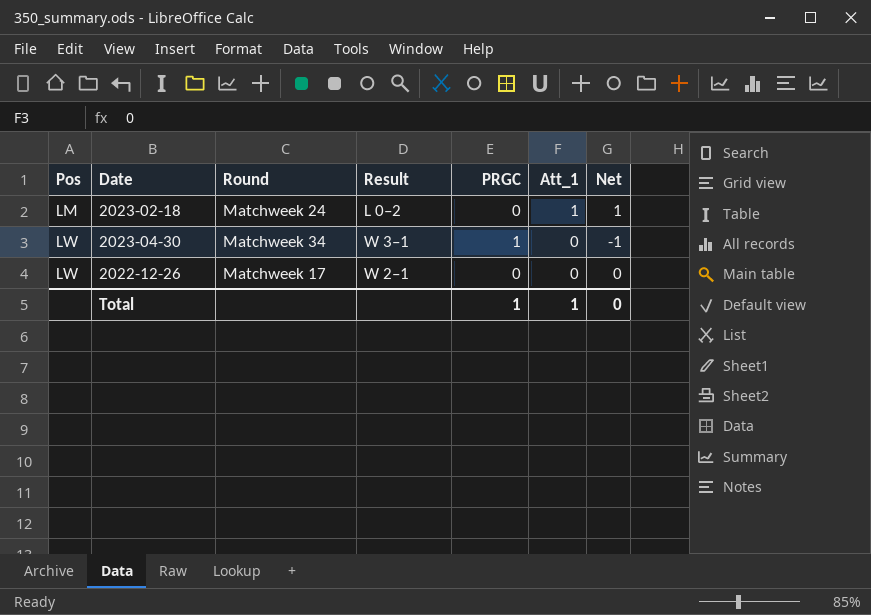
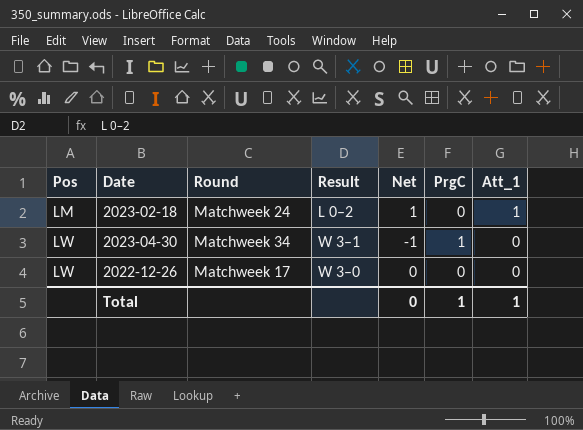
column Net | position: 7 -> 5
column name: PRGC -> PrgC
2022-12-26 | Result: W 2–1 -> W 3–0

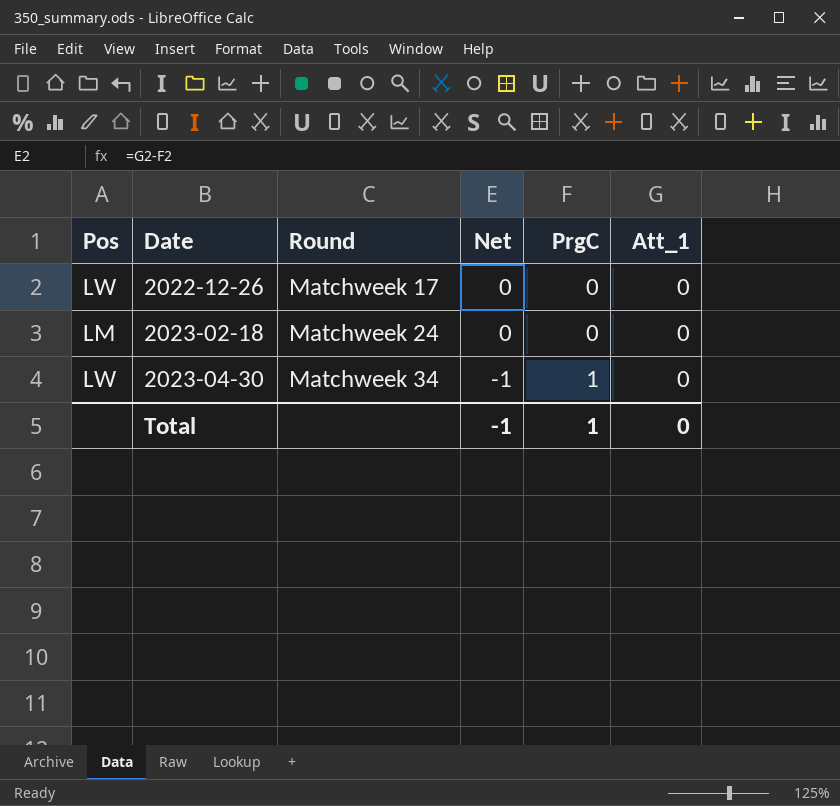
row order: Pos ascending -> Date ascending
column Result | position: 4 -> none
2023-02-18 | Net: 1 -> 0
2023-02-18 | Att_1: 1 -> 0
Total | Net: 0 -> -1
Total | Att_1: 1 -> 0

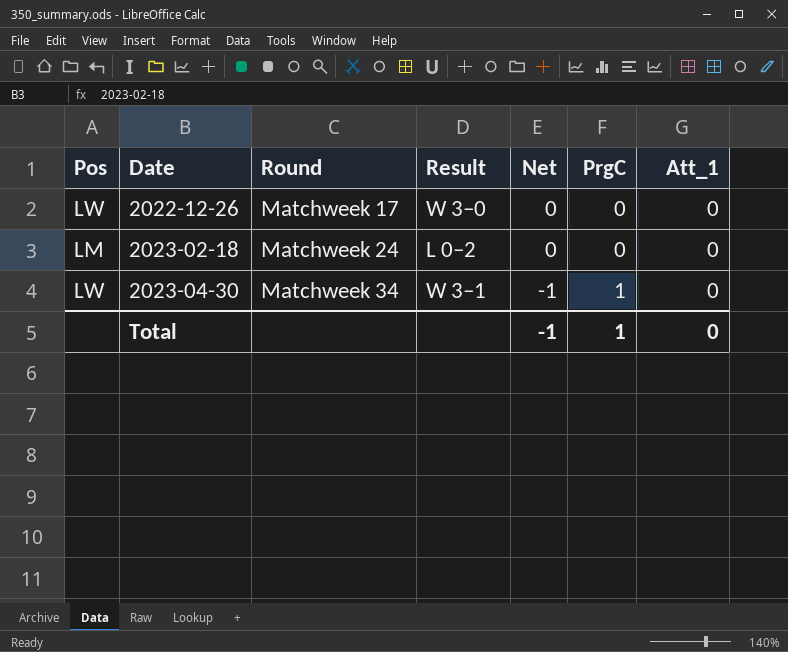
column Result | position: none -> 4

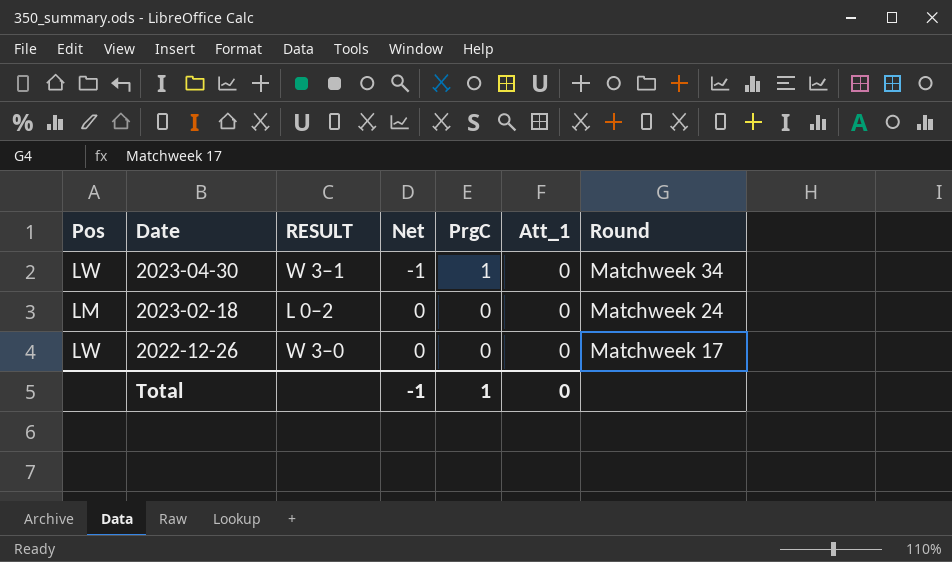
row order: Date ascending -> Date descending
column name: Result -> RESULT
column Round | position: 3 -> 7

